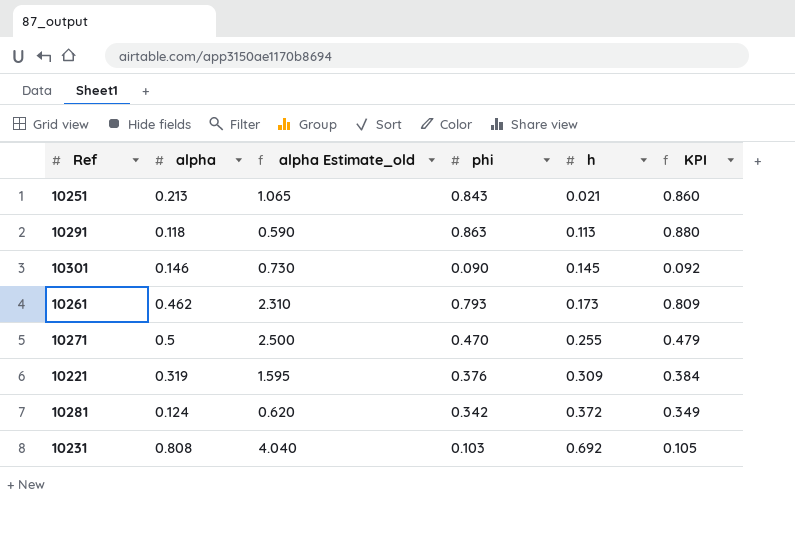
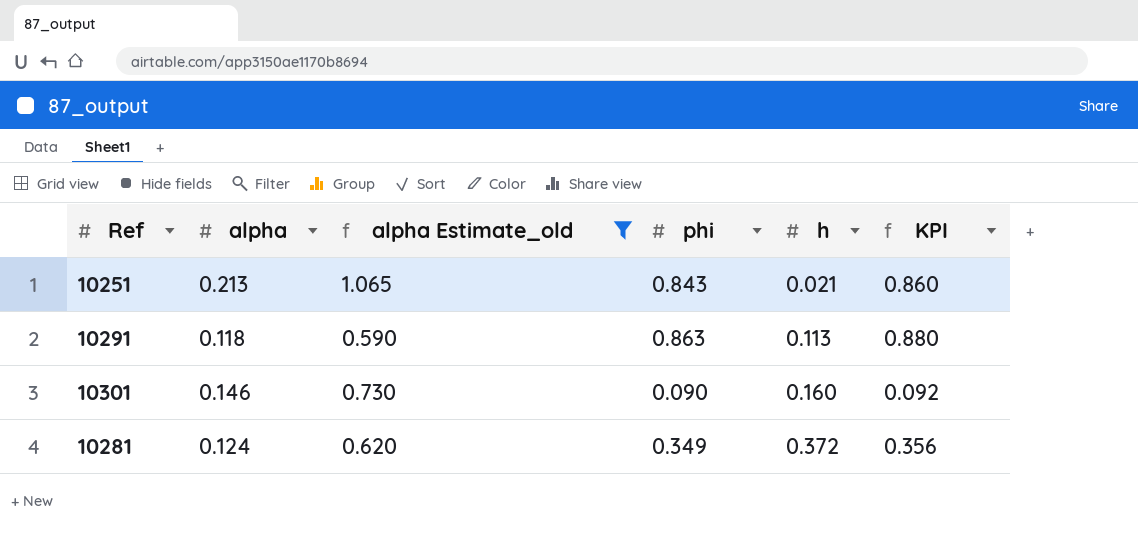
filter: none -> alpha Estimate_old <= 1.065
10301 | h: 0.145 -> 0.160
10281 | phi: 0.342 -> 0.349
10281 | KPI: 0.349 -> 0.356

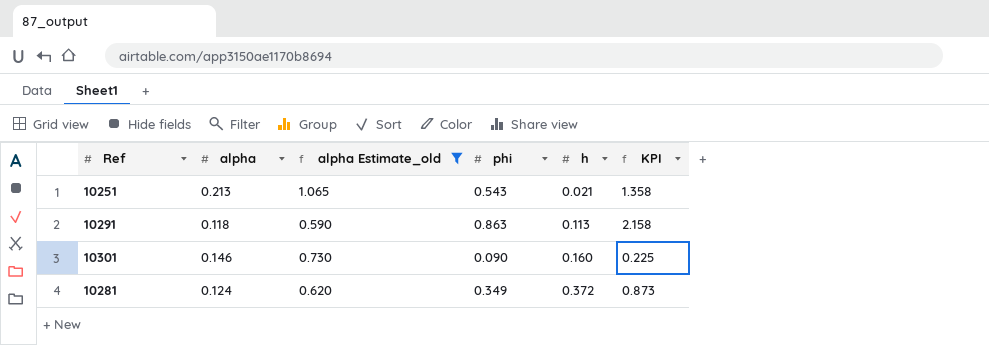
column KPI | formula: [phi] * 1.02 -> [phi] * 2.5
10251 | phi: 0.843 -> 0.543

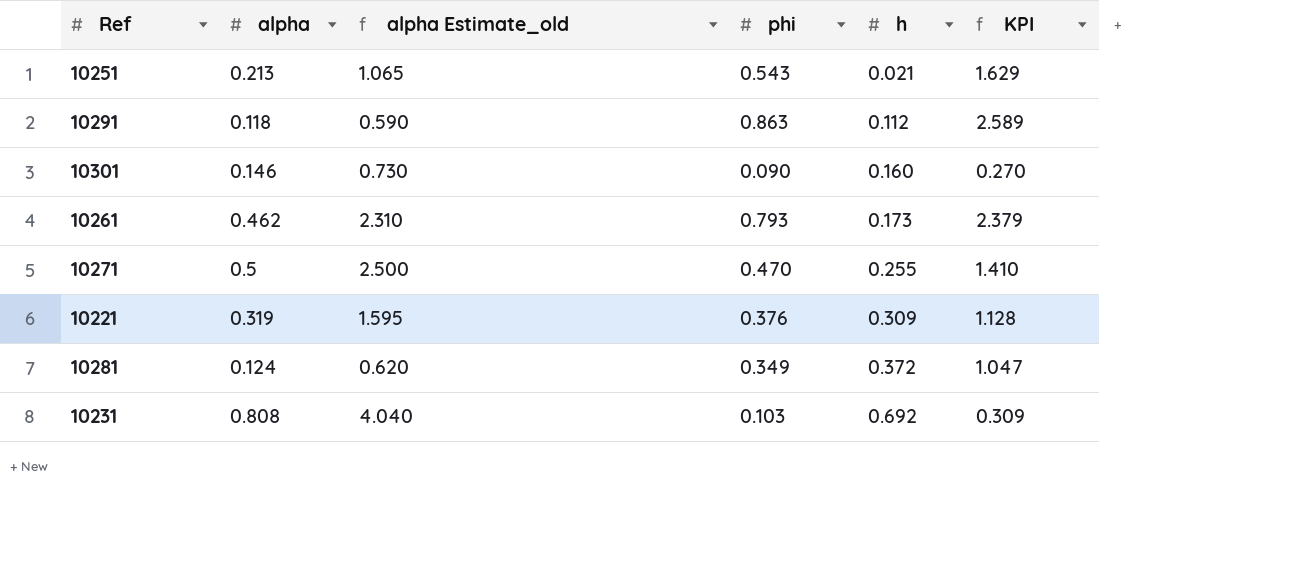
filter: alpha Estimate_old <= 1.065 -> none
column KPI | formula: [phi] * 2.5 -> [phi] * 3
10291 | h: 0.113 -> 0.112

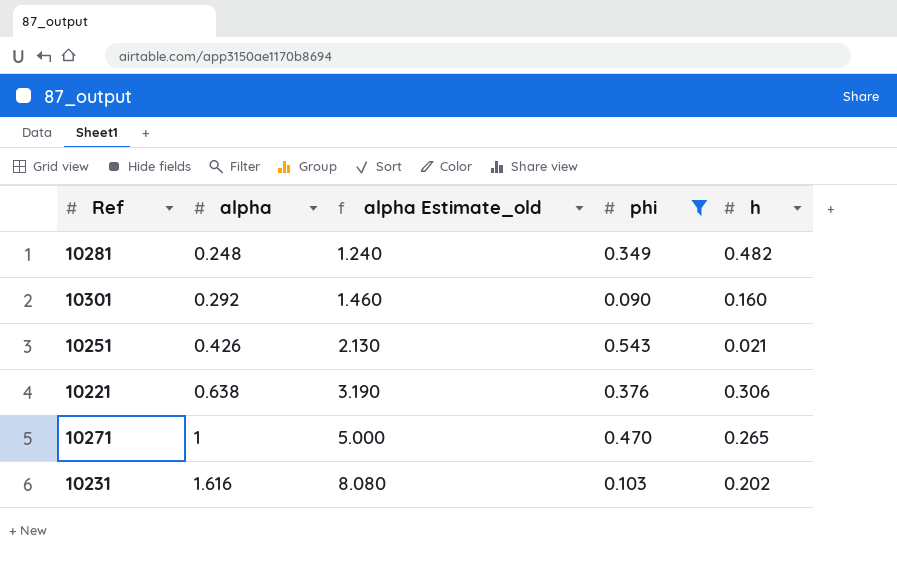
filter: none -> phi <= 0.543
row order: h ascending -> alpha ascending
column KPI | formula: [phi] * 3 -> none
10281 | alpha: 0.124 -> 0.248
10281 | alpha Estimate_old: 0.620 -> 1.240
10281 | h: 0.372 -> 0.482
10301 | alpha: 0.146 -> 0.292
10301 | alpha Estimate_old: 0.730 -> 1.460
10251 | alpha: 0.213 -> 0.426
10251 | alpha Estimate_old: 1.065 -> 2.130
10221 | alpha: 0.319 -> 0.638
10221 | alpha Estimate_old: 1.595 -> 3.190
10221 | h: 0.309 -> 0.306
10271 | alpha: 0.5 -> 1
10271 | alpha Estimate_old: 2.500 -> 5.000
10271 | h: 0.255 -> 0.265
10231 | alpha: 0.808 -> 1.616
10231 | alpha Estimate_old: 4.040 -> 8.080
10231 | h: 0.692 -> 0.202

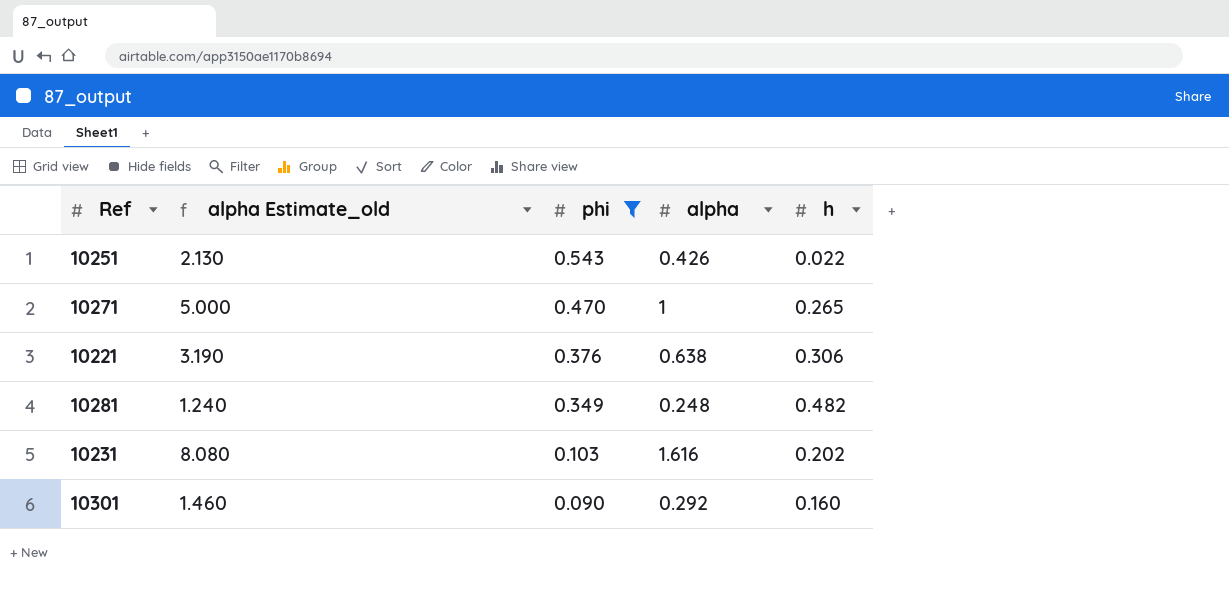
row order: alpha ascending -> phi descending
column alpha | position: 2 -> 4
10251 | h: 0.021 -> 0.022

